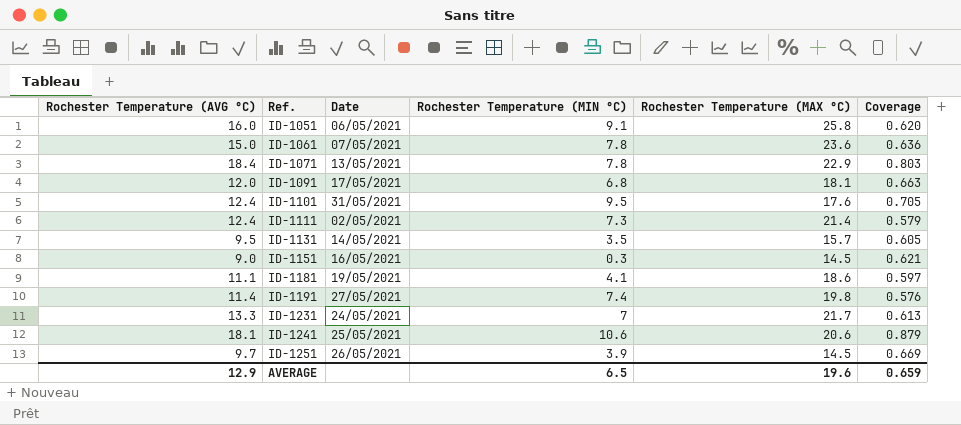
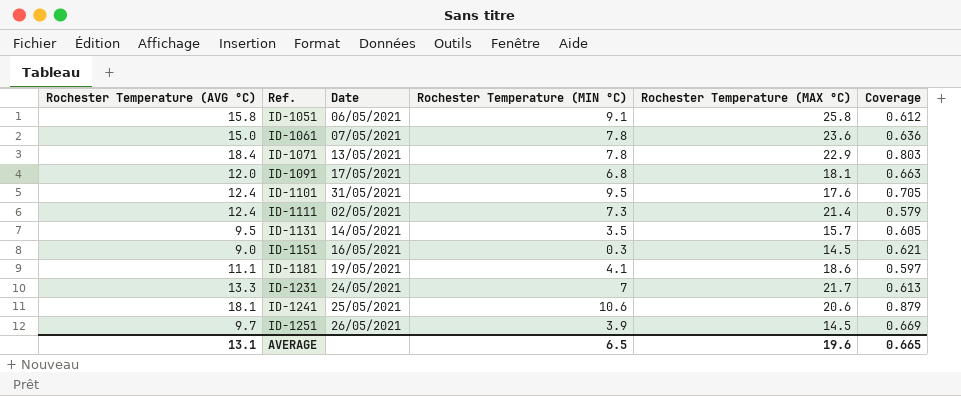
row ID-1191: 11.4 | 27/05/2021 | 7.4 | 19.8 | 0.576 -> none
ID-1051 | Rochester Temperature (AVG °C): 16.0 -> 15.8
ID-1051 | Coverage: 0.620 -> 0.612
AVERAGE | Rochester Temperature (AVG °C): 12.9 -> 13.1
AVERAGE | Coverage: 0.659 -> 0.665

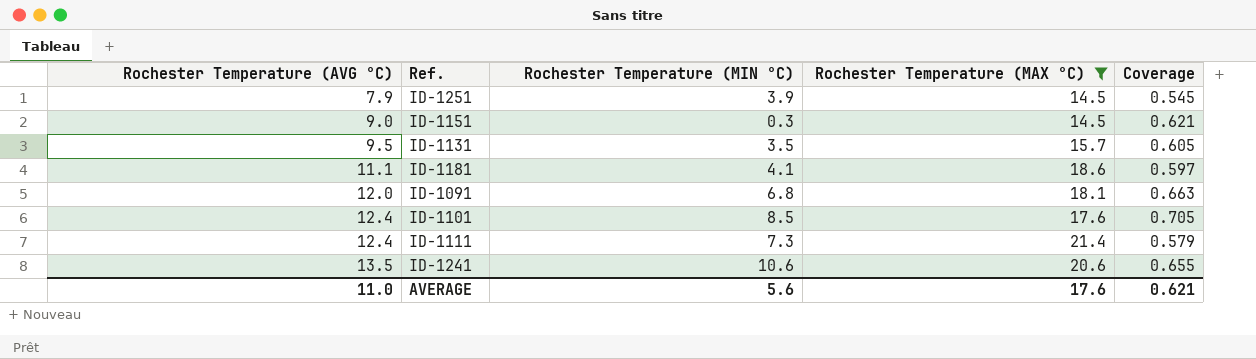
filter: none -> Rochester Temperature (MAX °C) <= 21.4
row order: Ref. ascending -> Rochester Temperature (AVG °C) ascending
column Date | position: 3 -> none
ID-1251 | Rochester Temperature (AVG °C): 9.7 -> 7.9
ID-1251 | Coverage: 0.669 -> 0.545
ID-1101 | Rochester Temperature (MIN °C): 9.5 -> 8.5
ID-1241 | Rochester Temperature (AVG °C): 18.1 -> 13.5
ID-1241 | Coverage: 0.879 -> 0.655
AVERAGE | Rochester Temperature (AVG °C): 13.1 -> 11.0
AVERAGE | Rochester Temperature (MIN °C): 6.5 -> 5.6
AVERAGE | Rochester Temperature (MAX °C): 19.6 -> 17.6
AVERAGE | Coverage: 0.665 -> 0.621

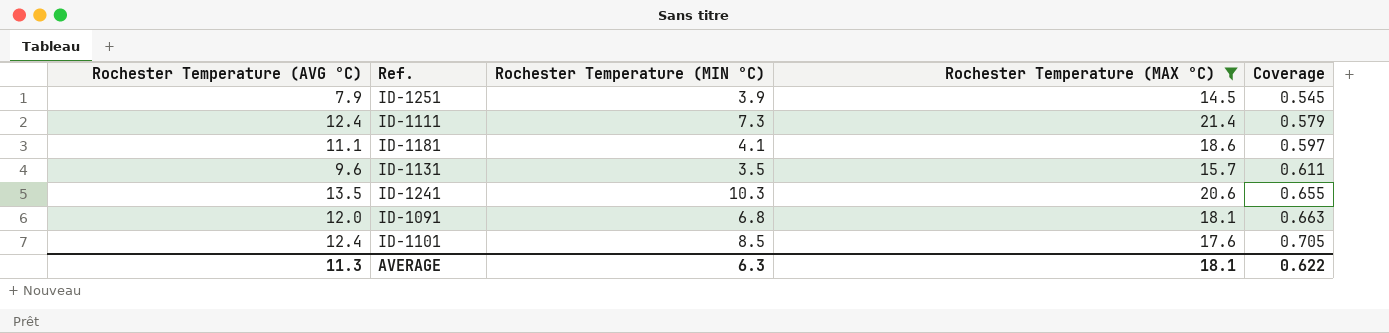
row order: Rochester Temperature (AVG °C) ascending -> Coverage ascending
row ID-1151: 9.0 | 0.3 | 14.5 | 0.621 -> none
ID-1131 | Rochester Temperature (AVG °C): 9.5 -> 9.6
ID-1131 | Coverage: 0.605 -> 0.611
ID-1241 | Rochester Temperature (MIN °C): 10.6 -> 10.3
AVERAGE | Rochester Temperature (AVG °C): 11.0 -> 11.3
AVERAGE | Rochester Temperature (MIN °C): 5.6 -> 6.3
AVERAGE | Rochester Temperature (MAX °C): 17.6 -> 18.1
AVERAGE | Coverage: 0.621 -> 0.622

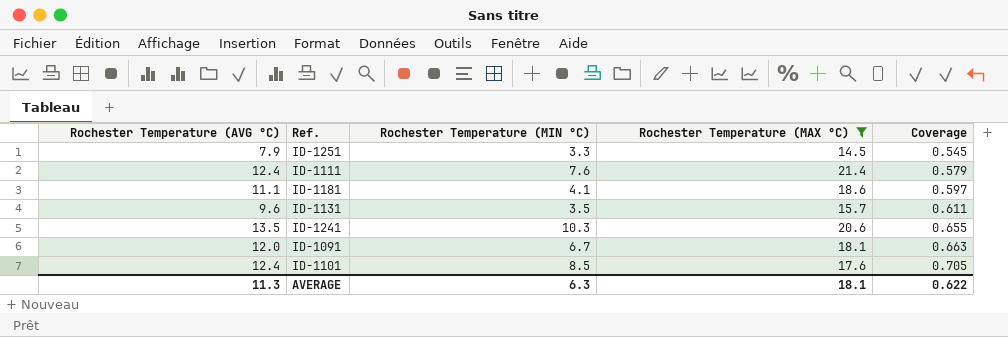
ID-1251 | Rochester Temperature (MIN °C): 3.9 -> 3.3
ID-1111 | Rochester Temperature (MIN °C): 7.3 -> 7.6
ID-1091 | Rochester Temperature (MIN °C): 6.8 -> 6.7

